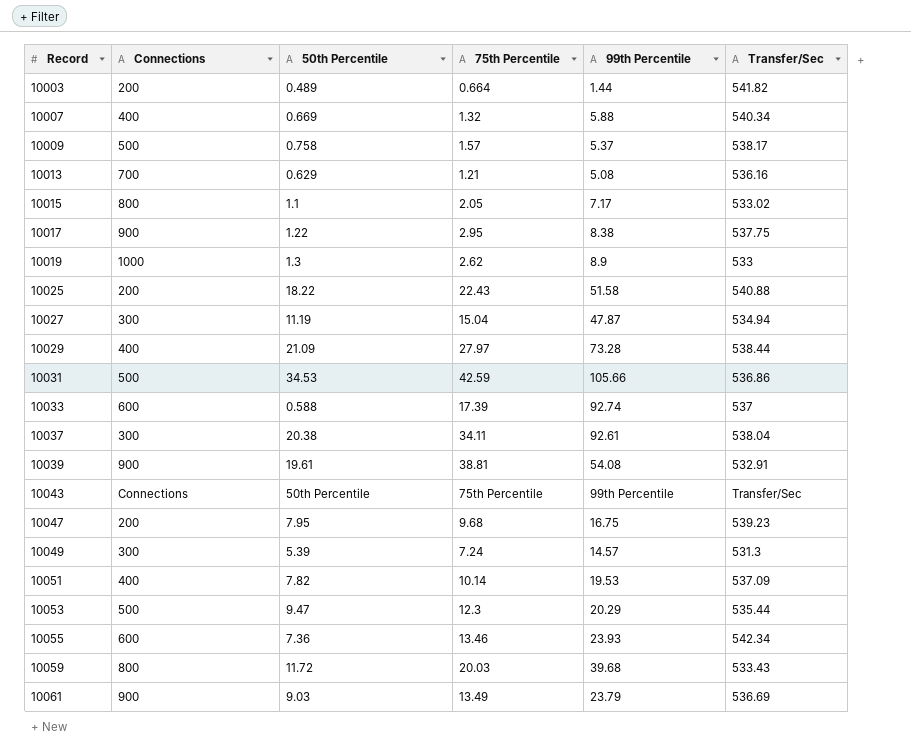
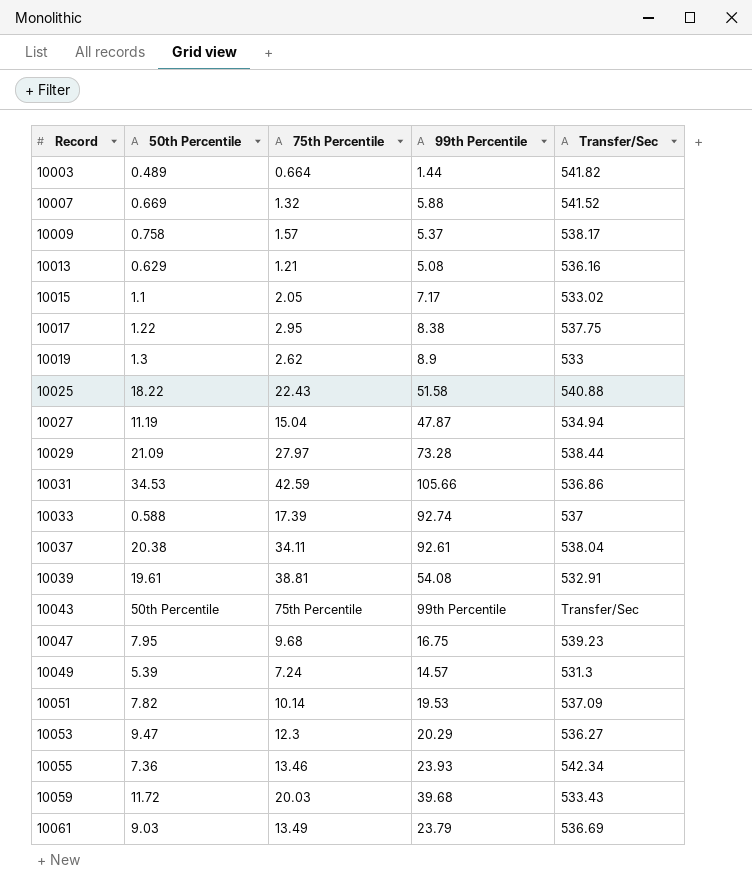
column Connections | position: 2 -> none
10007 | Transfer/Sec: 540.34 -> 541.52
10053 | Transfer/Sec: 535.44 -> 536.27

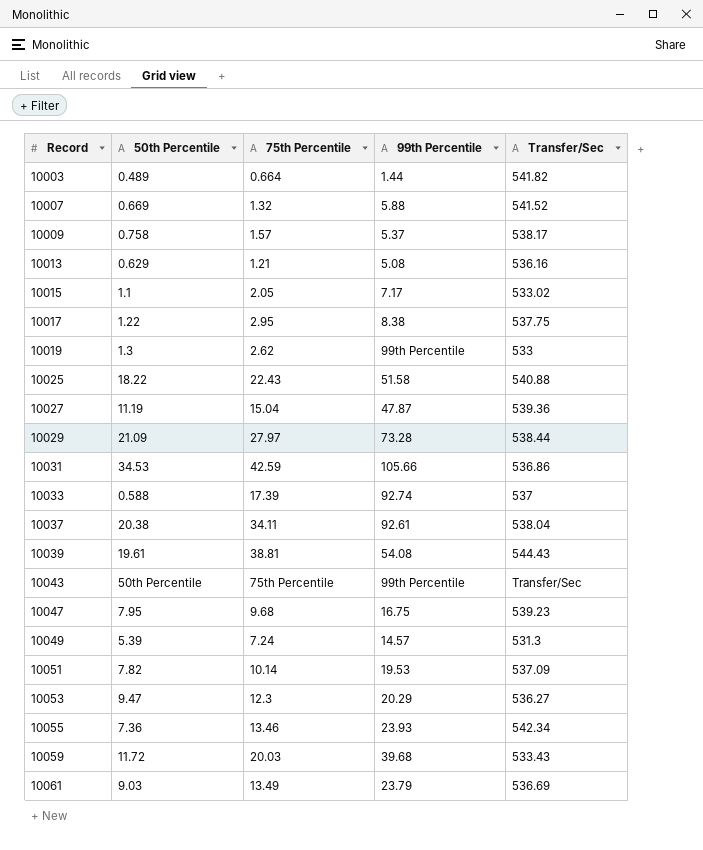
10019 | 99th Percentile: 8.9 -> 99th Percentile
10027 | Transfer/Sec: 534.94 -> 539.36
10039 | Transfer/Sec: 532.91 -> 544.43

